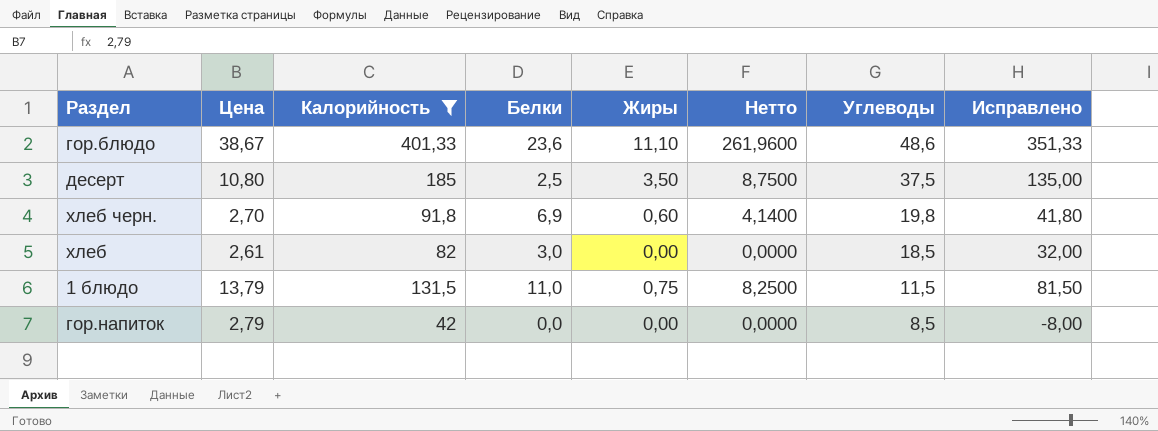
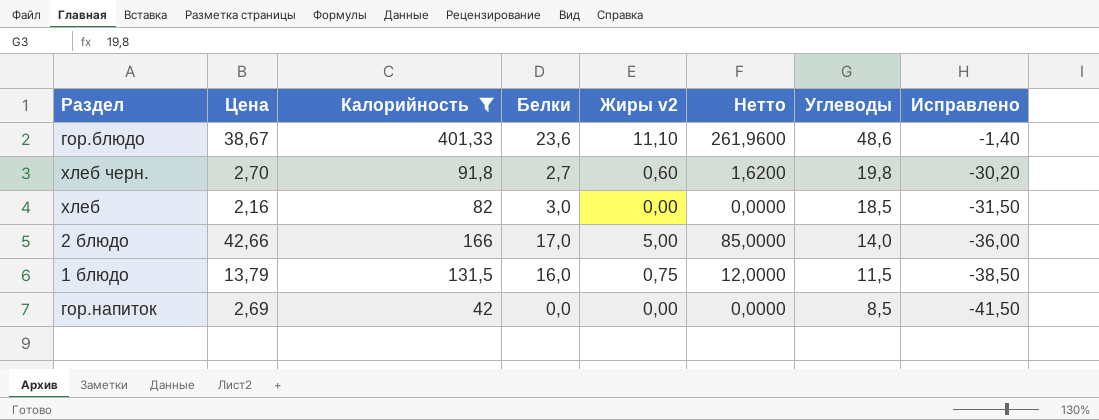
column name: Жиры -> Жиры v2
column Исправлено | formula: [Калорийность] - 50 -> [Углеводы] - 50
row десерт: 10,80 | 185 | 2,5 | 3,50 | 8,7500 | 37,5 | 135,00 -> none
хлеб черн. | Белки: 6,9 -> 2,7
хлеб черн. | Нетто: 4,1400 -> 1,6200
хлеб | Цена: 2,61 -> 2,16
row 2 блюдо: none -> 42,66 | 166 | 17,0 | 5,00 | 85,0000 | 14,0 | -36,00
1 блюдо | Белки: 11,0 -> 16,0
1 блюдо | Нетто: 8,2500 -> 12,0000
гор.напиток | Цена: 2,79 -> 2,69

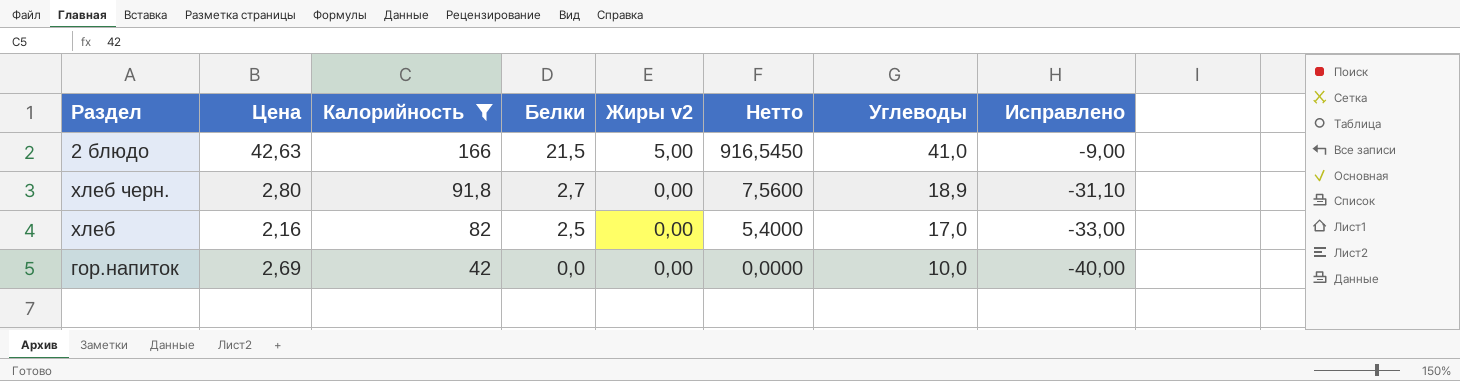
row order: Углеводы descending -> Калорийность descending
column Нетто | formula: [Белки] * [Жиры v2] -> [Цена] * [Белки]
row гор.блюдо: 38,67 | 401,33 | 23,6 | 11,10 | 261,9600 | 48,6 | -1,40 -> none
row 1 блюдо: 13,79 | 131,5 | 16,0 | 0,75 | 12,0000 | 11,5 | -38,50 -> none
2 блюдо | Цена: 42,66 -> 42,63
2 блюдо | Белки: 17,0 -> 21,5
2 блюдо | Углеводы: 14,0 -> 41,0
2 блюдо | Исправлено: -36,00 -> -9,00
хлеб черн. | Цена: 2,70 -> 2,80
хлеб черн. | Жиры v2: 0,60 -> 0,00
хлеб черн. | Углеводы: 19,8 -> 18,9
хлеб черн. | Исправлено: -30,20 -> -31,10
хлеб | Белки: 3,0 -> 2,5
хлеб | Углеводы: 18,5 -> 17,0
хлеб | Исправлено: -31,50 -> -33,00
гор.напиток | Углеводы: 8,5 -> 10,0
гор.напиток | Исправлено: -41,50 -> -40,00

